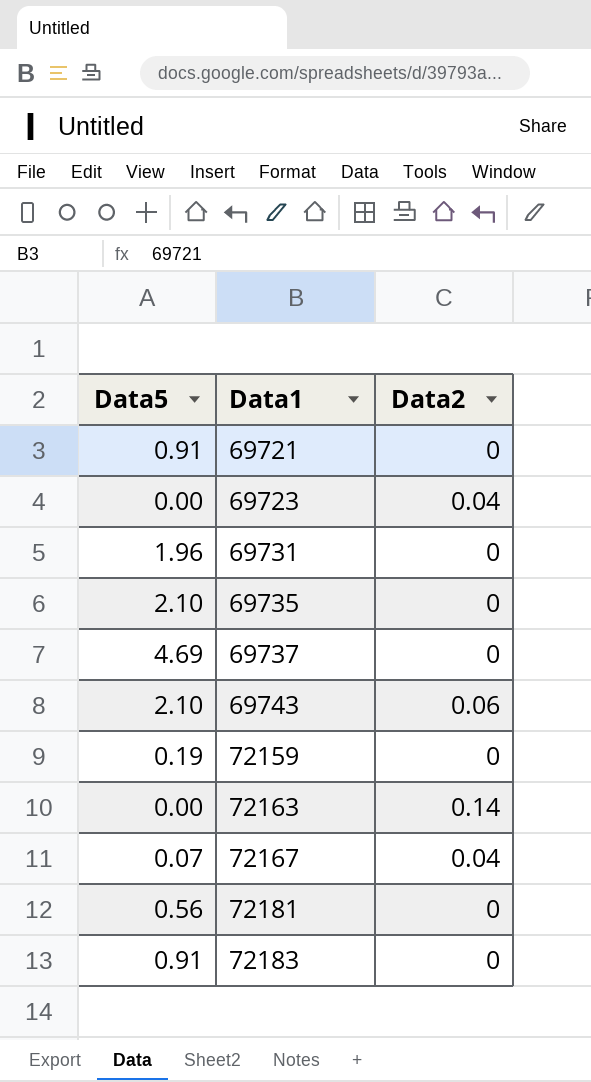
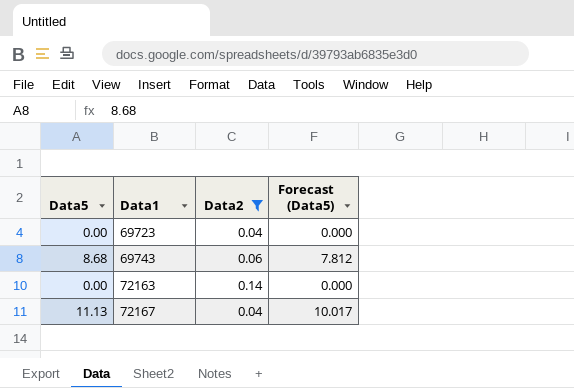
filter: none -> Data2 != 0
column Forecast (Data5) | formula: none -> [Data5] * 0.9
69743 | Data5: 2.10 -> 8.68
72167 | Data5: 0.07 -> 11.13

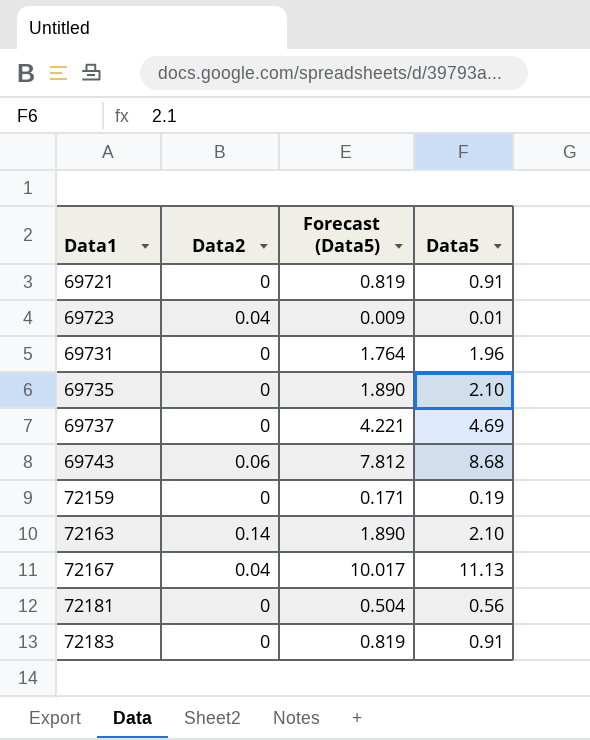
filter: Data2 != 0 -> none
column Data5 | position: 1 -> 4
69723 | Forecast (Data5): 0.000 -> 0.009
69723 | Data5: 0.00 -> 0.01
72163 | Forecast (Data5): 0.000 -> 1.890
72163 | Data5: 0.00 -> 2.10

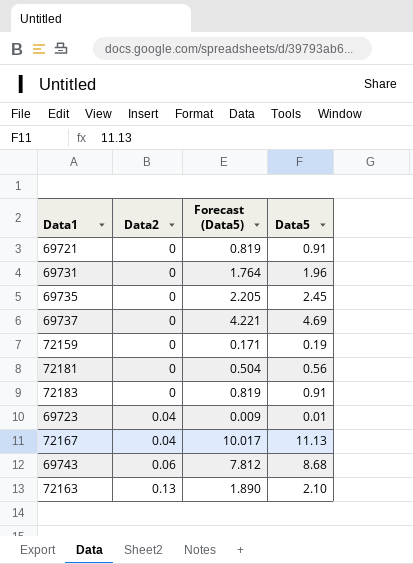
row order: Data1 ascending -> Data2 ascending
69735 | Forecast (Data5): 1.890 -> 2.205
69735 | Data5: 2.10 -> 2.45
72163 | Data2: 0.14 -> 0.13

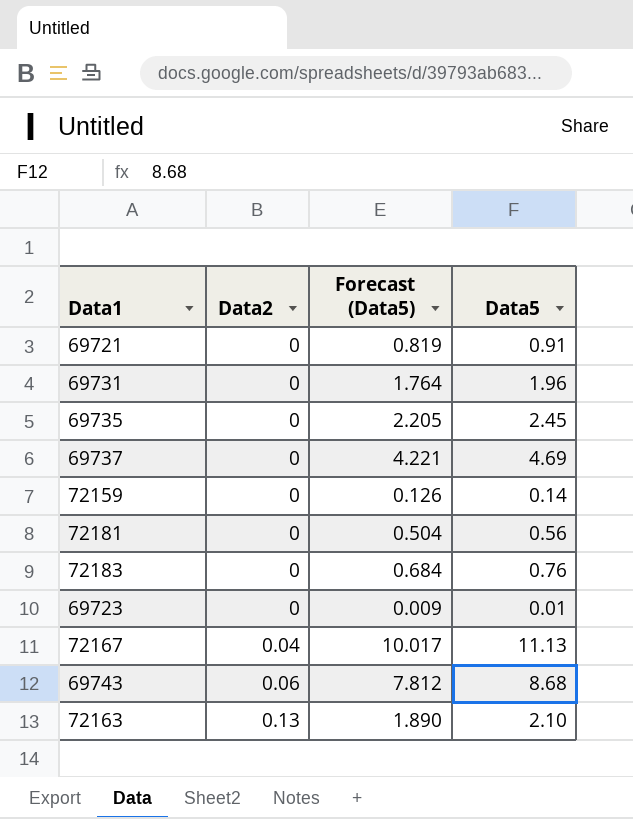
72159 | Forecast (Data5): 0.171 -> 0.126
72159 | Data5: 0.19 -> 0.14
72183 | Forecast (Data5): 0.819 -> 0.684
72183 | Data5: 0.91 -> 0.76
69723 | Data2: 0.04 -> 0

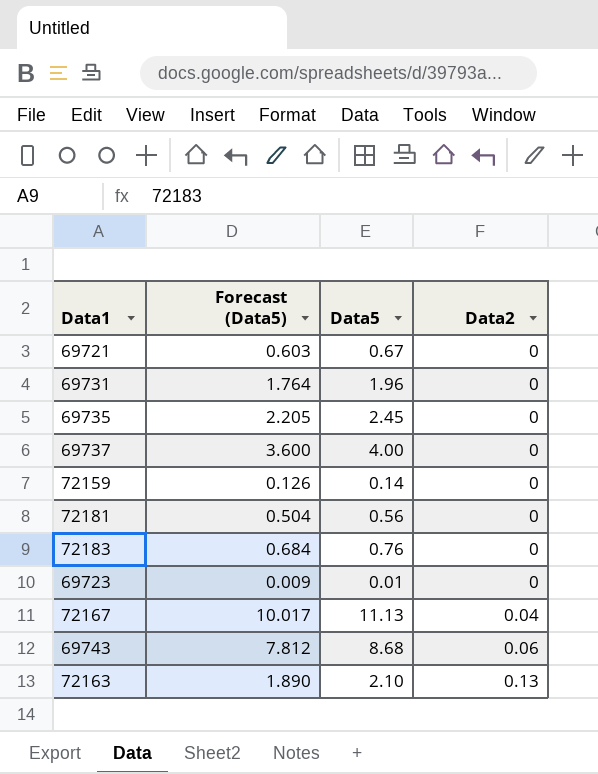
column Data2 | position: 2 -> 4
69721 | Forecast (Data5): 0.819 -> 0.603
69721 | Data5: 0.91 -> 0.67
69737 | Forecast (Data5): 4.221 -> 3.600
69737 | Data5: 4.69 -> 4.00

